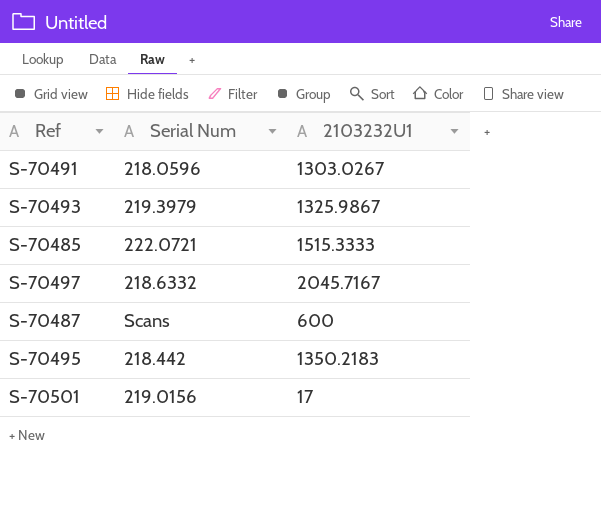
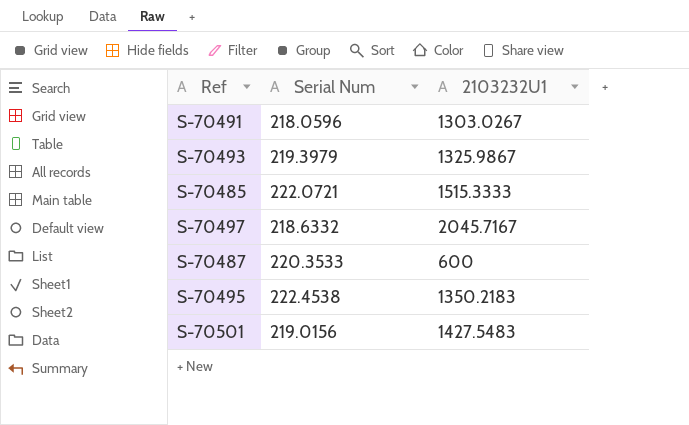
S-70487 | Serial Num: Scans -> 220.3533
S-70495 | Serial Num: 218.442 -> 222.4538
S-70501 | 2103232U1: 17 -> 1427.5483

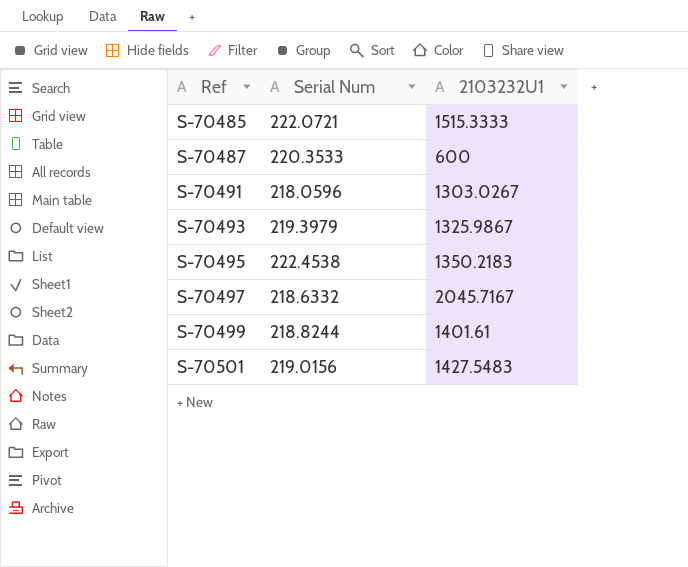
row order: none -> Ref ascending
row S-70499: none -> 218.8244 | 1401.61

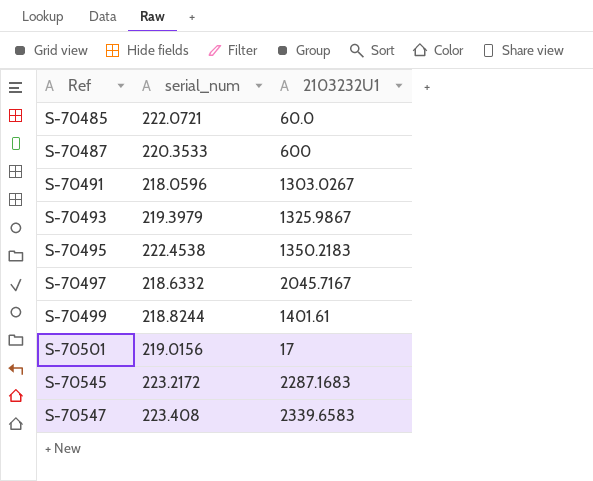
column name: Serial Num -> serial_num
S-70485 | 2103232U1: 1515.3333 -> 60.0
S-70501 | 2103232U1: 1427.5483 -> 17
row S-70545: none -> 223.2172 | 2287.1683
row S-70547: none -> 223.408 | 2339.6583

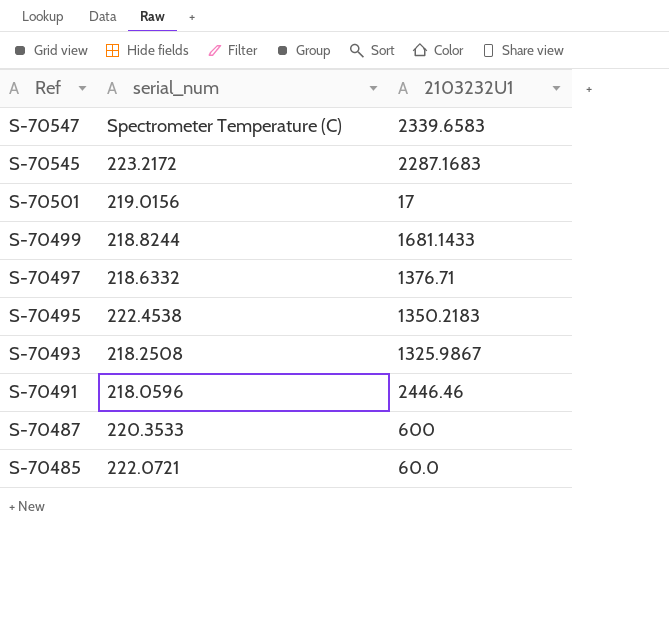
row order: Ref ascending -> Ref descending
S-70547 | serial_num: 223.408 -> Spectrometer Temperature (C)
S-70499 | 2103232U1: 1401.61 -> 1681.1433
S-70497 | 2103232U1: 2045.7167 -> 1376.71
S-70493 | serial_num: 219.3979 -> 218.2508
S-70491 | 2103232U1: 1303.0267 -> 2446.46

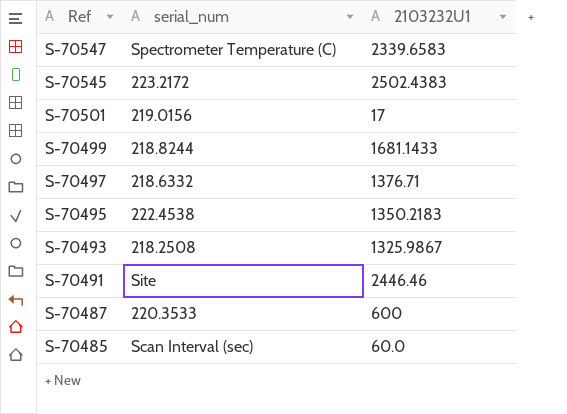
S-70545 | 2103232U1: 2287.1683 -> 2502.4383
S-70491 | serial_num: 218.0596 -> Site
S-70485 | serial_num: 222.0721 -> Scan Interval (sec)

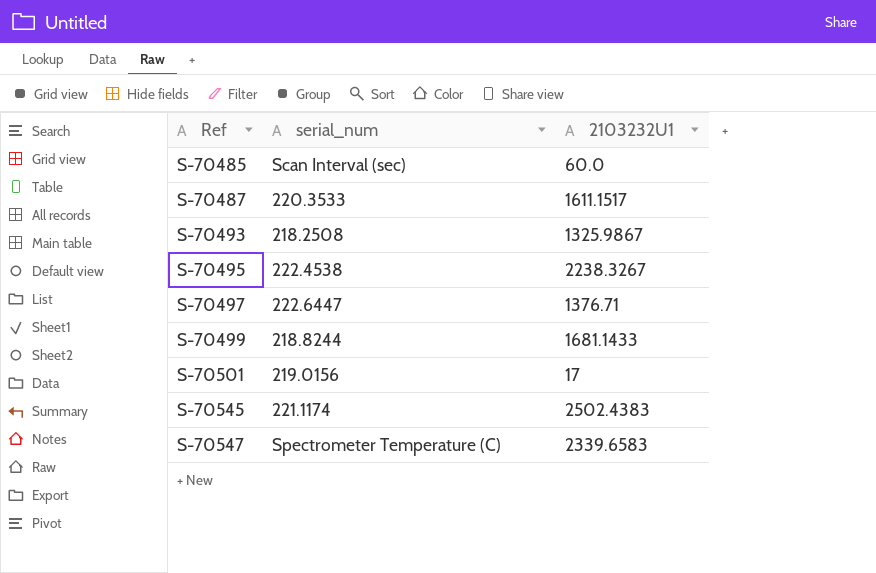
row order: Ref descending -> Ref ascending
row S-70491: Site | 2446.46 -> none
S-70487 | 2103232U1: 600 -> 1611.1517
S-70495 | 2103232U1: 1350.2183 -> 2238.3267
S-70497 | serial_num: 218.6332 -> 222.6447
S-70545 | serial_num: 223.2172 -> 221.1174

